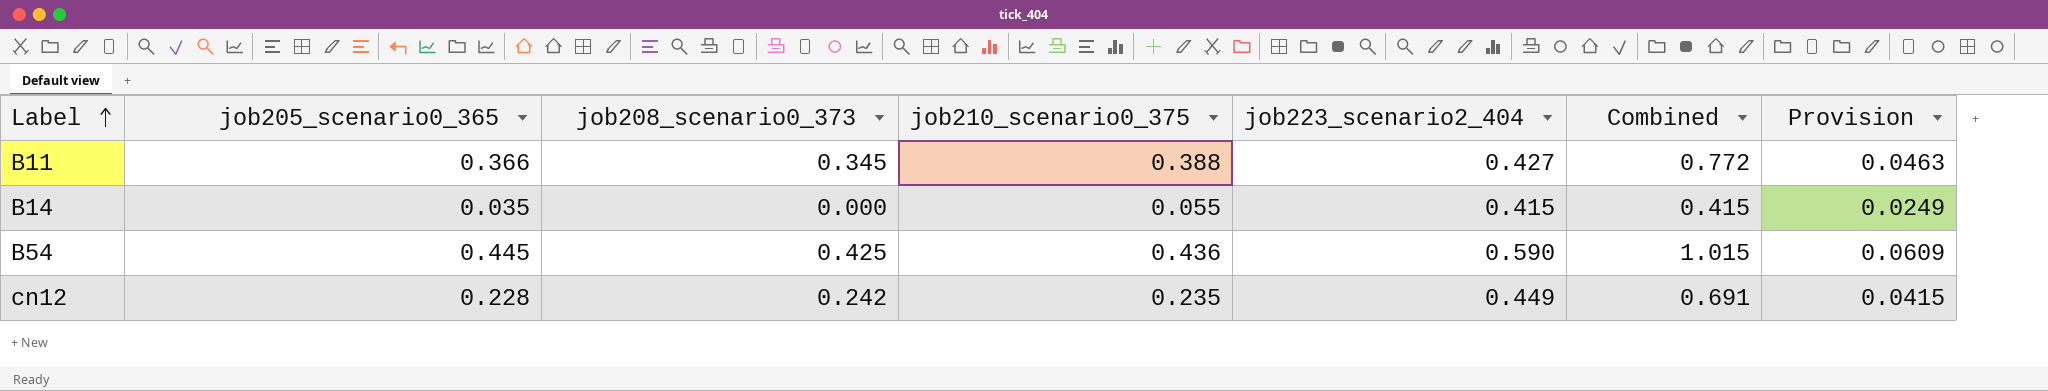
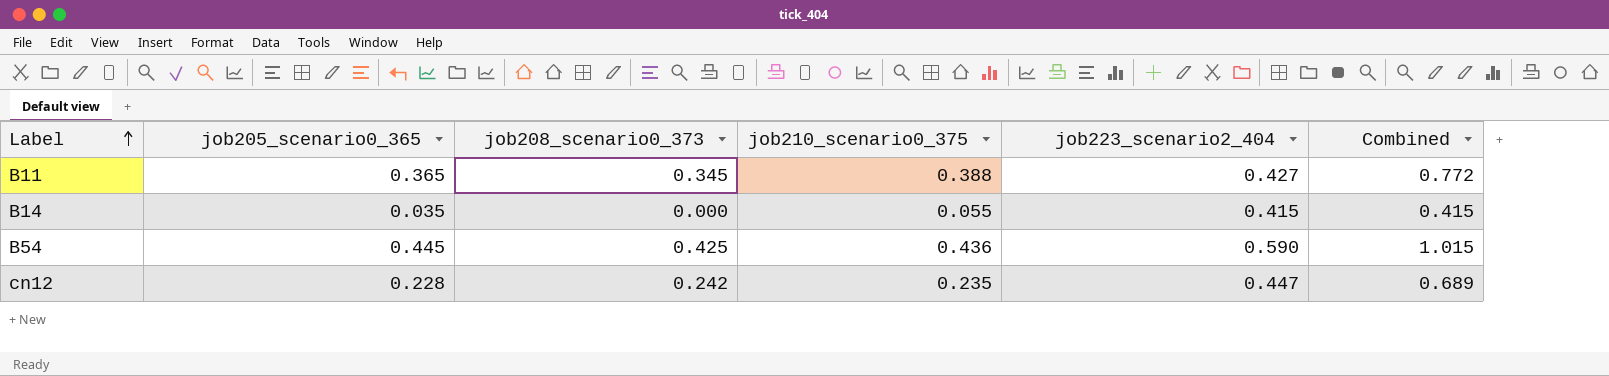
column Provision | formula: [Combined] * 0.06 -> none
B11 | job205_scenario0_365: 0.366 -> 0.365
cn12 | job223_scenario2_404: 0.449 -> 0.447
cn12 | Combined: 0.691 -> 0.689

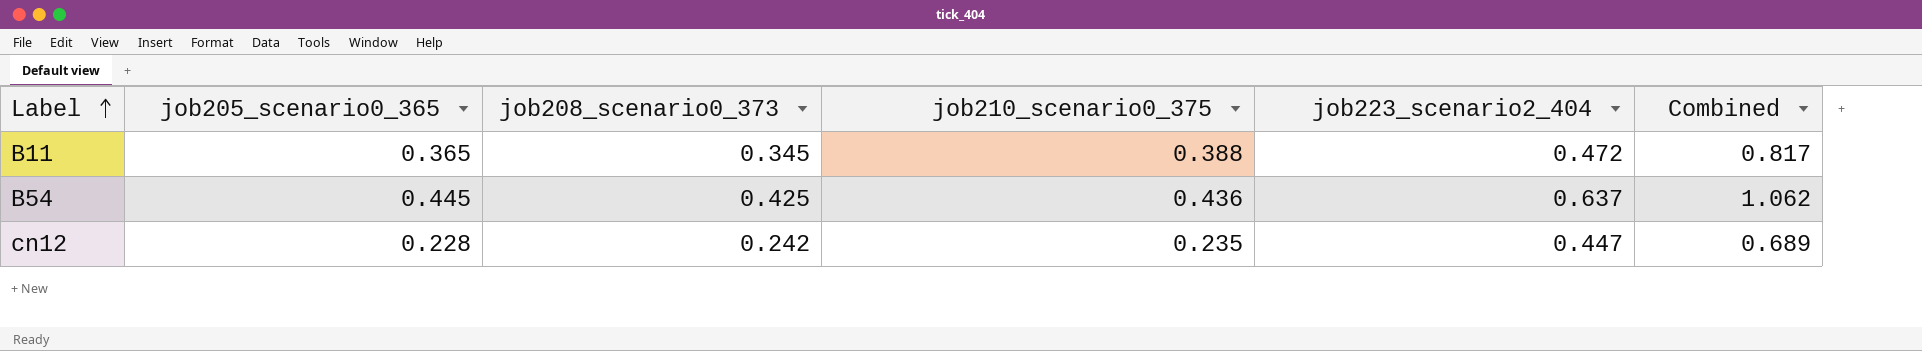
row B14: 0.035 | 0.000 | 0.055 | 0.415 | 0.415 -> none
B11 | job223_scenario2_404: 0.427 -> 0.472
B11 | Combined: 0.772 -> 0.817
B54 | job223_scenario2_404: 0.590 -> 0.637
B54 | Combined: 1.015 -> 1.062

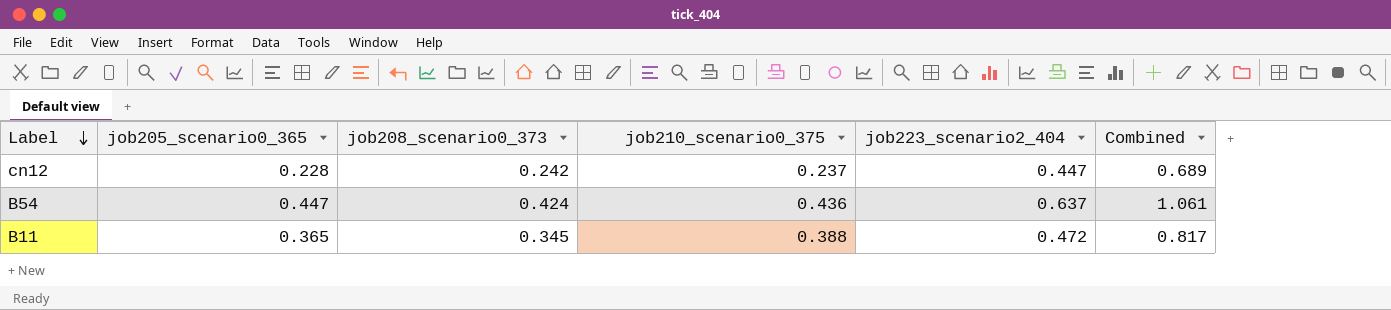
row order: Label ascending -> Label descending
cn12 | job210_scenario0_375: 0.235 -> 0.237
B54 | job205_scenario0_365: 0.445 -> 0.447
B54 | job208_scenario0_373: 0.425 -> 0.424
B54 | Combined: 1.062 -> 1.061

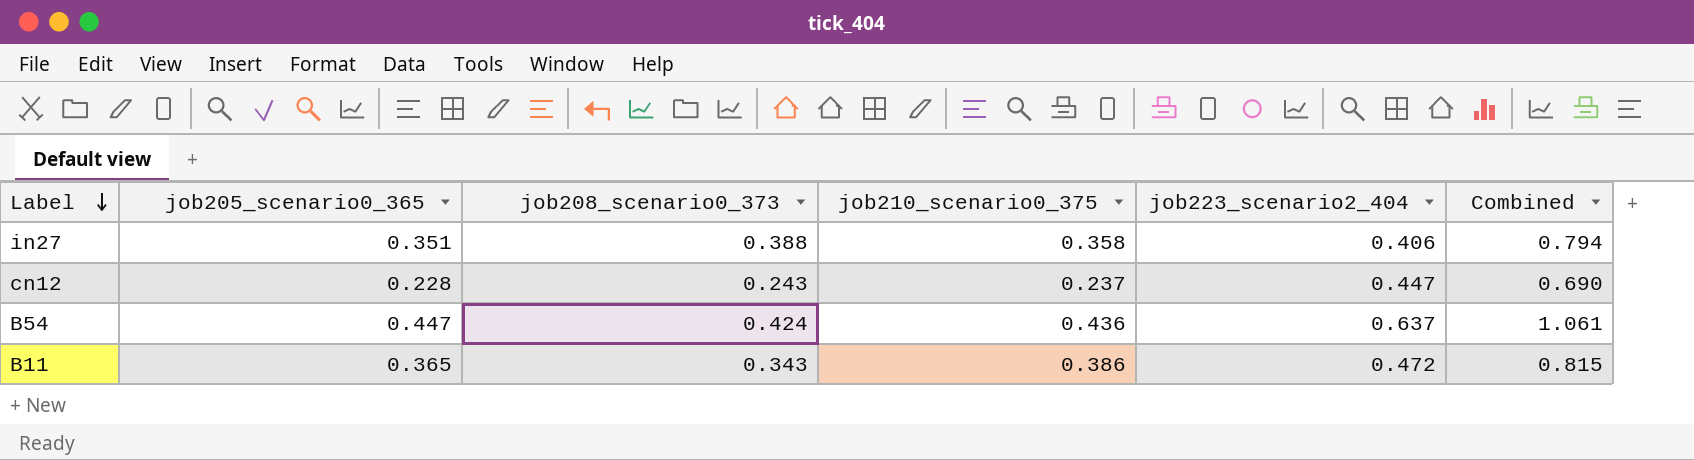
row in27: none -> 0.351 | 0.388 | 0.358 | 0.406 | 0.794
cn12 | job208_scenario0_373: 0.242 -> 0.243
cn12 | Combined: 0.689 -> 0.690
B11 | job208_scenario0_373: 0.345 -> 0.343
B11 | job210_scenario0_375: 0.388 -> 0.386
B11 | Combined: 0.817 -> 0.815

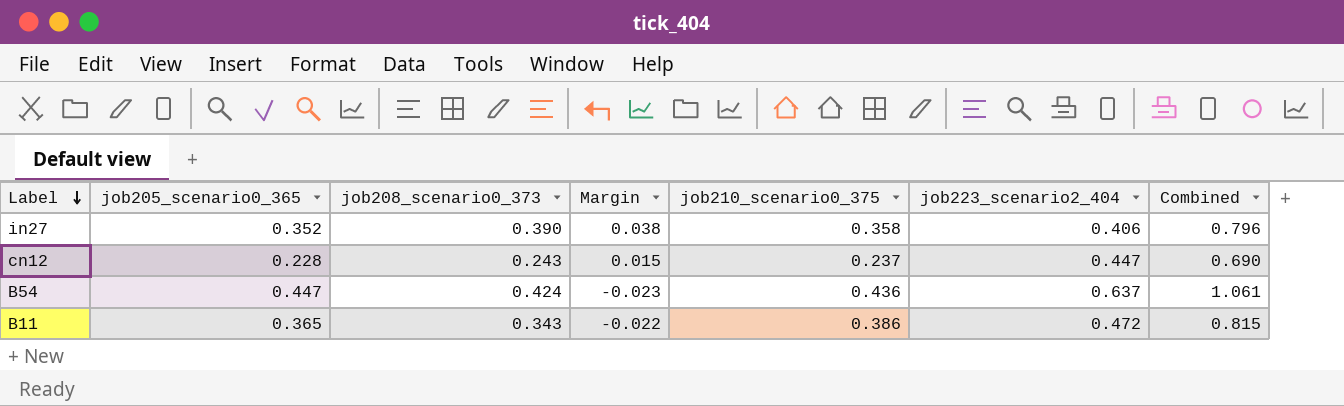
column Margin | formula: none -> [job208_scenario0_373] - [job205_scenario0_365]
in27 | job205_scenario0_365: 0.351 -> 0.352
in27 | job208_scenario0_373: 0.388 -> 0.390
in27 | Combined: 0.794 -> 0.796

